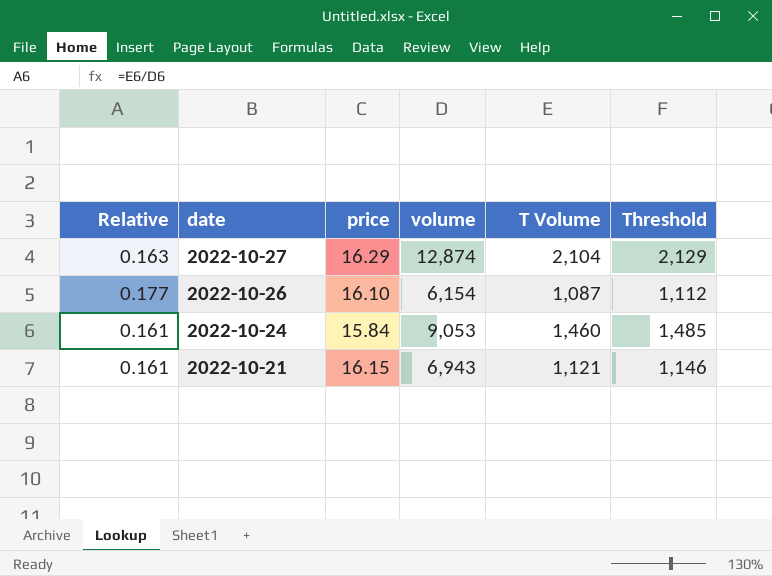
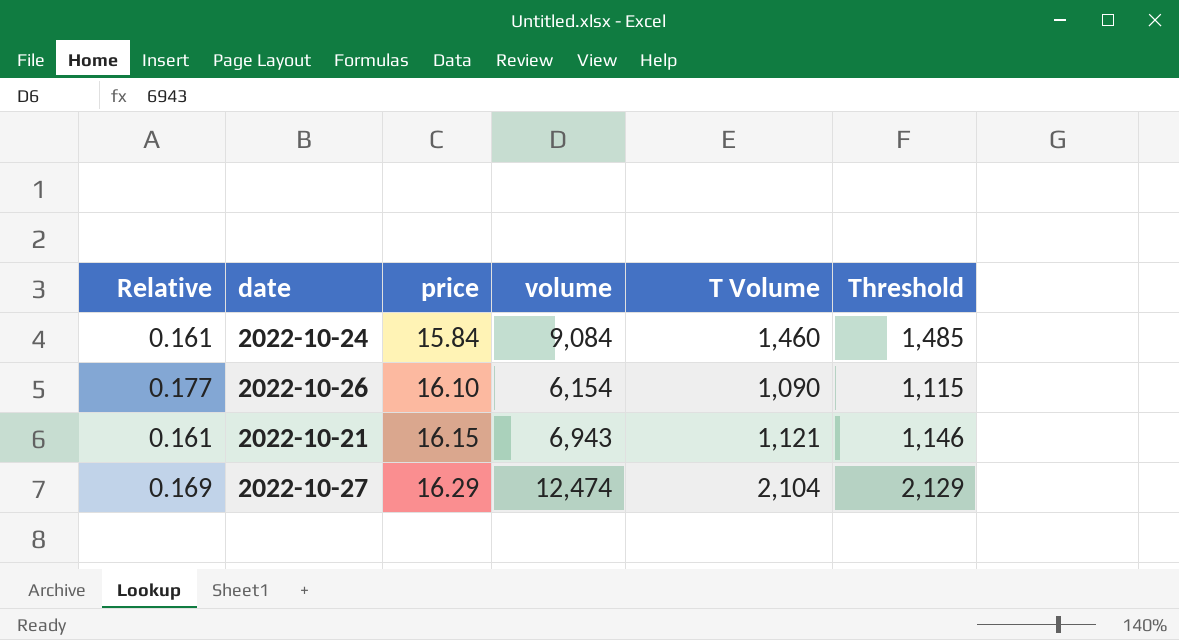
row order: date descending -> price ascending
2022-10-24 | volume: 9,053 -> 9,084
2022-10-26 | T Volume: 1,087 -> 1,090
2022-10-26 | Threshold: 1,112 -> 1,115
2022-10-27 | Relative: 0.163 -> 0.169
2022-10-27 | volume: 12,874 -> 12,474

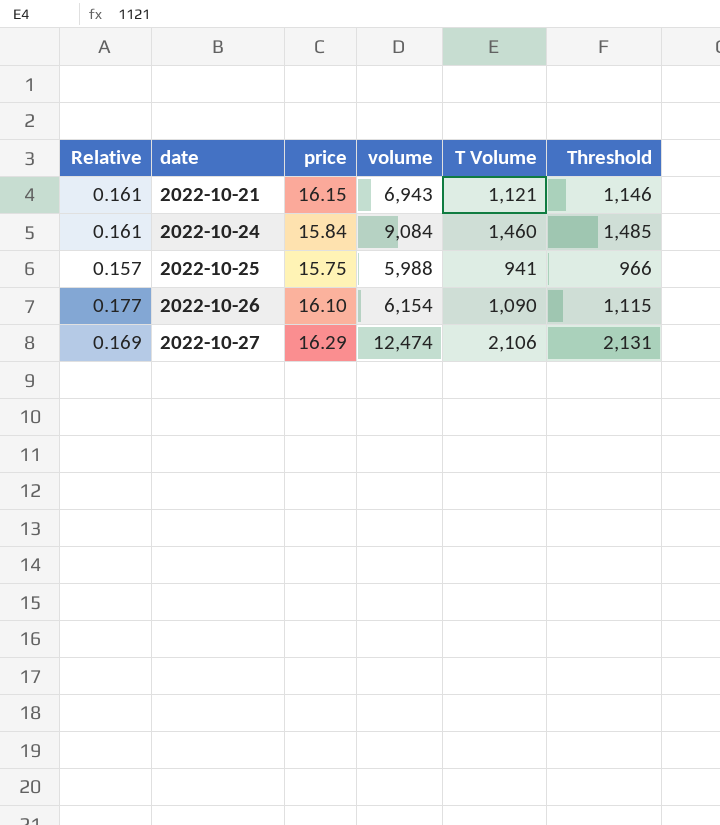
row order: price ascending -> date ascending
row 2022-10-25: none -> 0.157 | 15.75 | 5,988 | 941 | 966
2022-10-27 | T Volume: 2,104 -> 2,106
2022-10-27 | Threshold: 2,129 -> 2,131

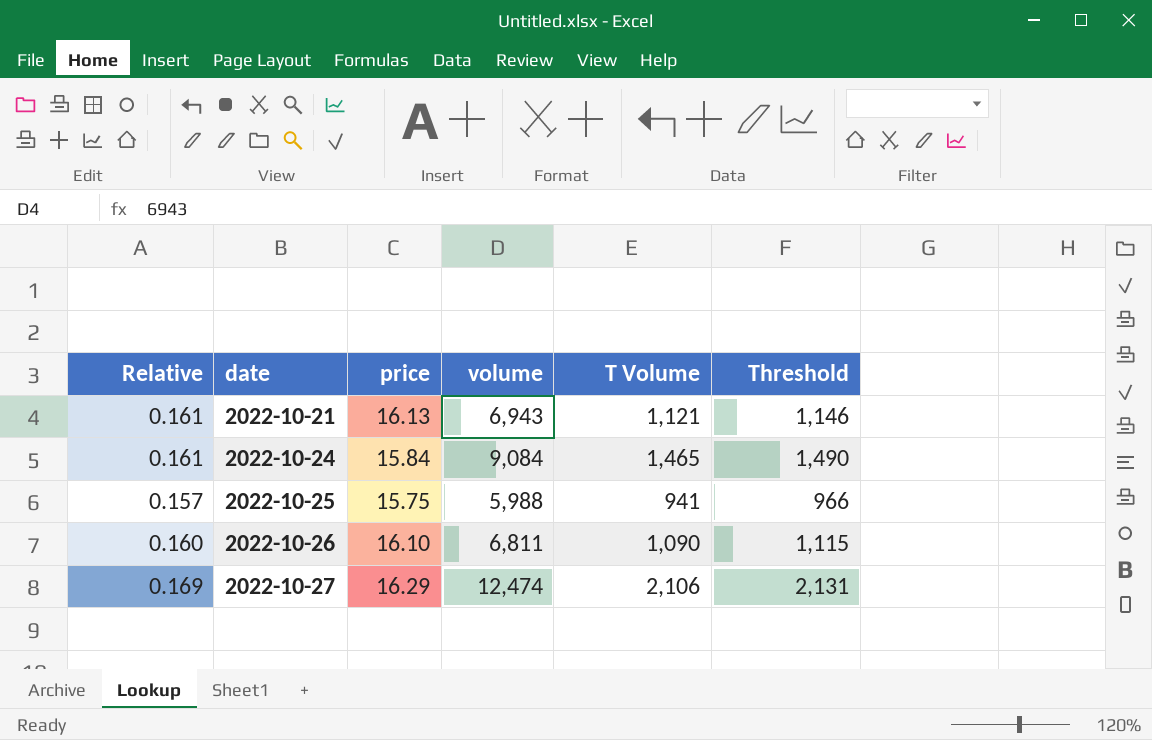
2022-10-21 | price: 16.15 -> 16.13
2022-10-24 | T Volume: 1,460 -> 1,465
2022-10-24 | Threshold: 1,485 -> 1,490
2022-10-26 | Relative: 0.177 -> 0.160
2022-10-26 | volume: 6,154 -> 6,811

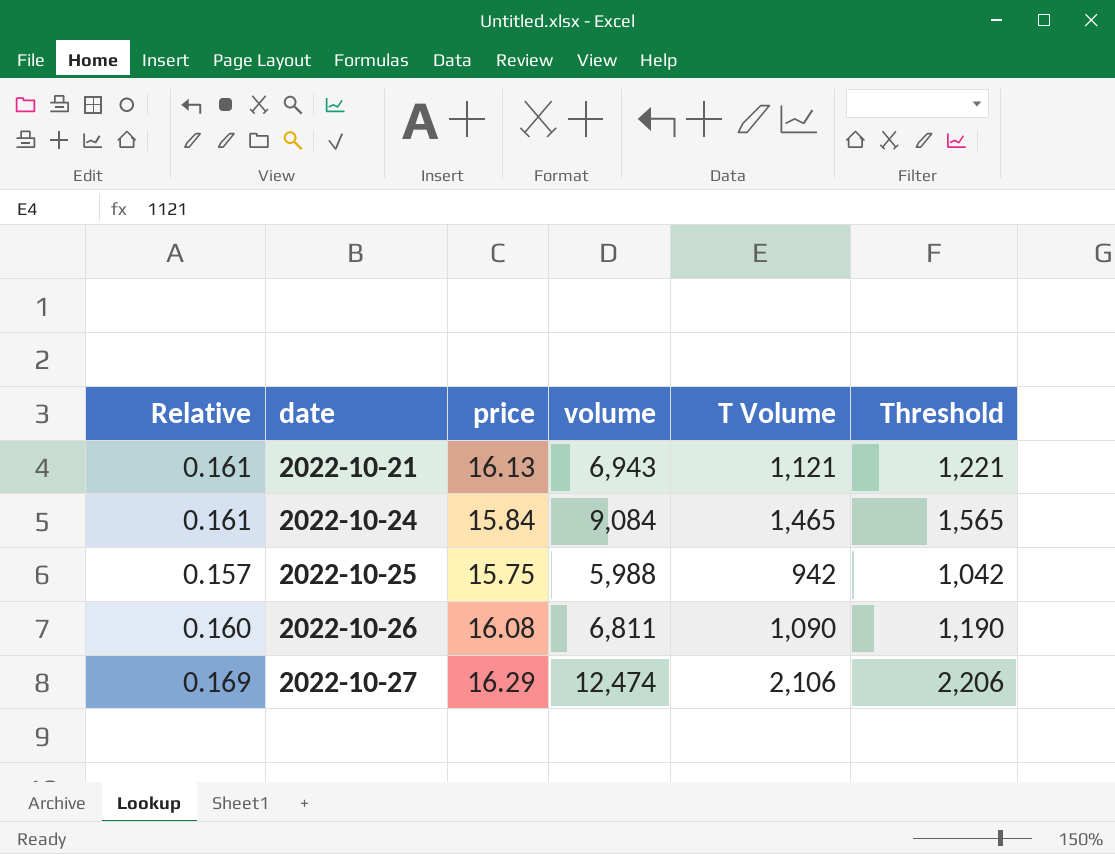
column Threshold | formula: [T Volume] + 25 -> [T Volume] + 100
2022-10-25 | T Volume: 941 -> 942
2022-10-26 | price: 16.10 -> 16.08

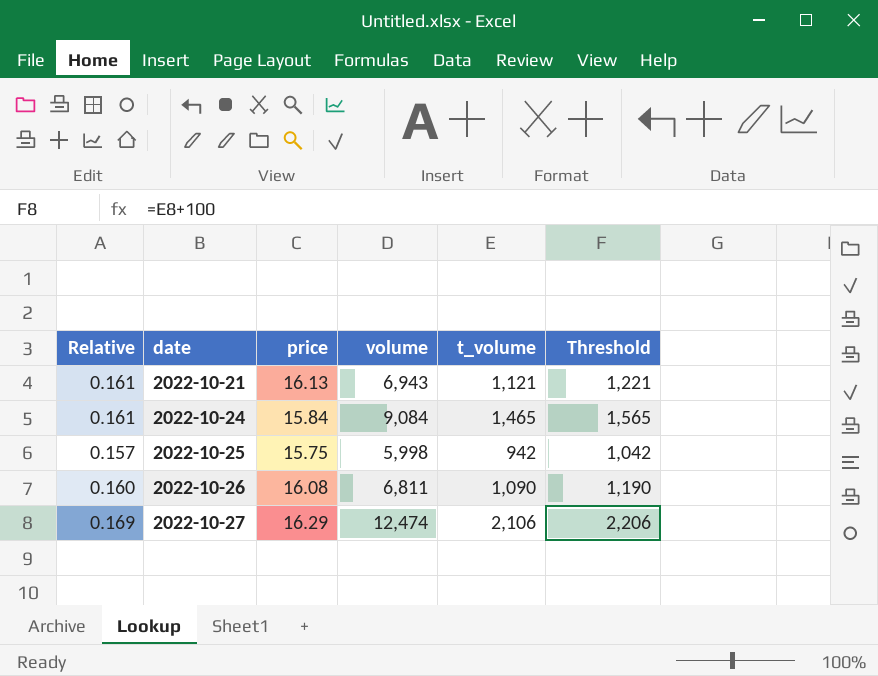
column name: T Volume -> t_volume
2022-10-25 | volume: 5,988 -> 5,998

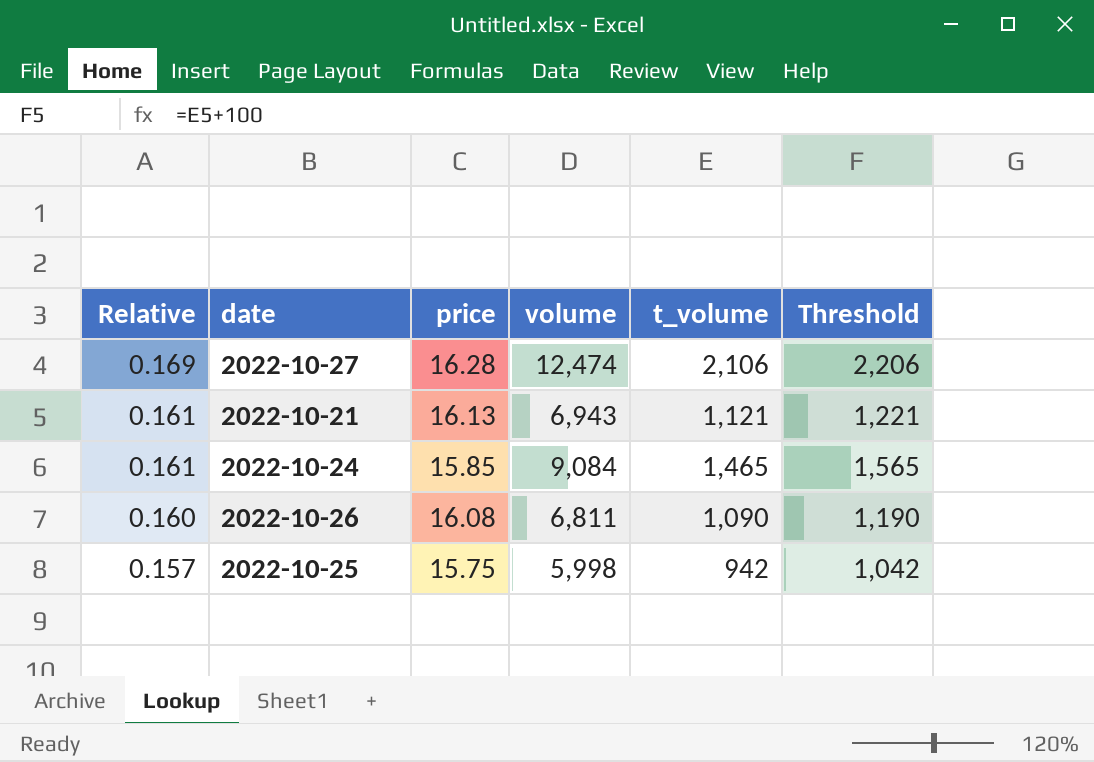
row order: date ascending -> Relative descending
2022-10-27 | price: 16.29 -> 16.28
2022-10-24 | price: 15.84 -> 15.85

